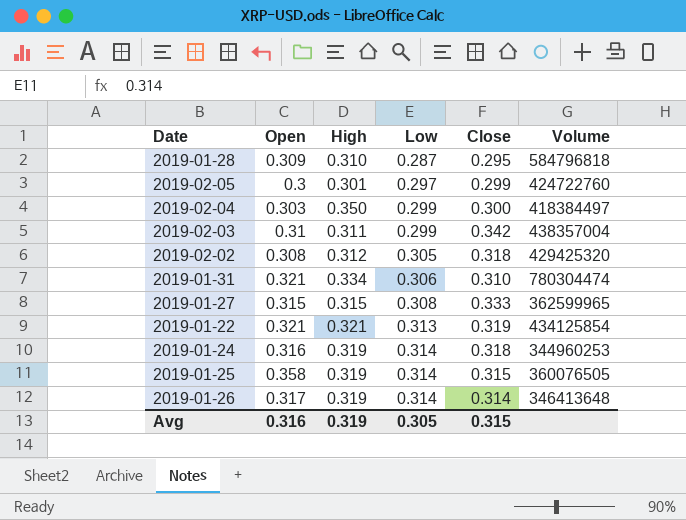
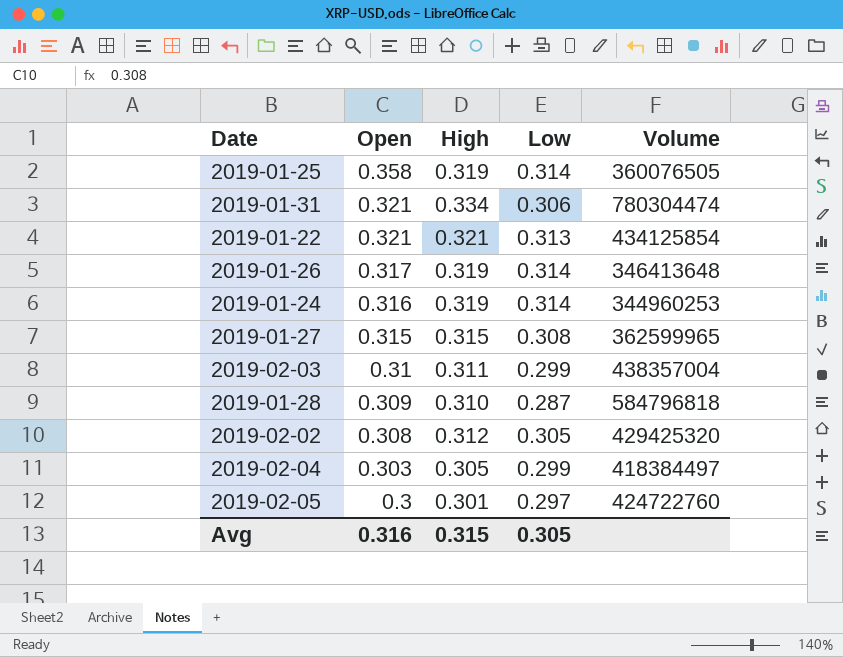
row order: Low ascending -> Open descending
column Close | position: 5 -> none
2019-02-04 | High: 0.350 -> 0.305
Avg | High: 0.319 -> 0.315

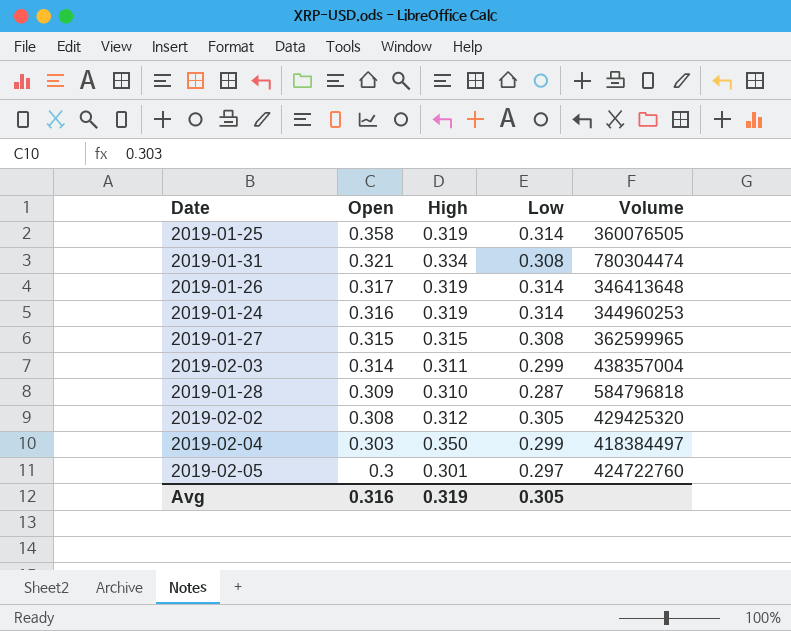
row 2019-01-22: 0.321 | 0.321 | 0.313 | 434125854 -> none
2019-01-31 | Low: 0.306 -> 0.308
2019-02-03 | Open: 0.31 -> 0.314
2019-02-04 | High: 0.305 -> 0.350
Avg | High: 0.315 -> 0.319

